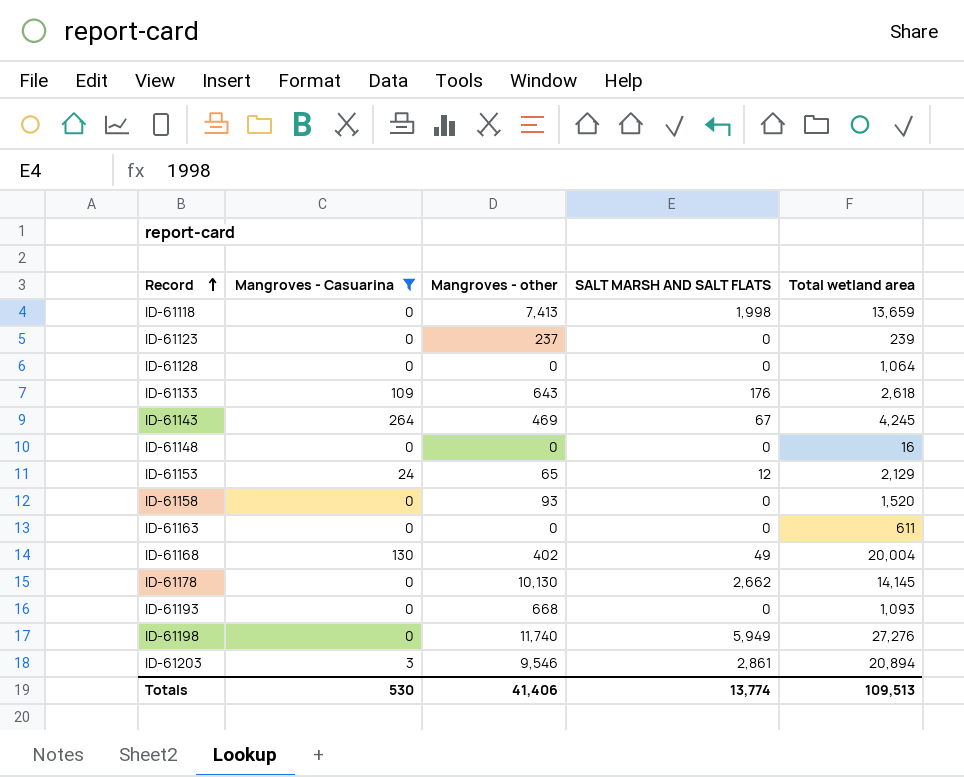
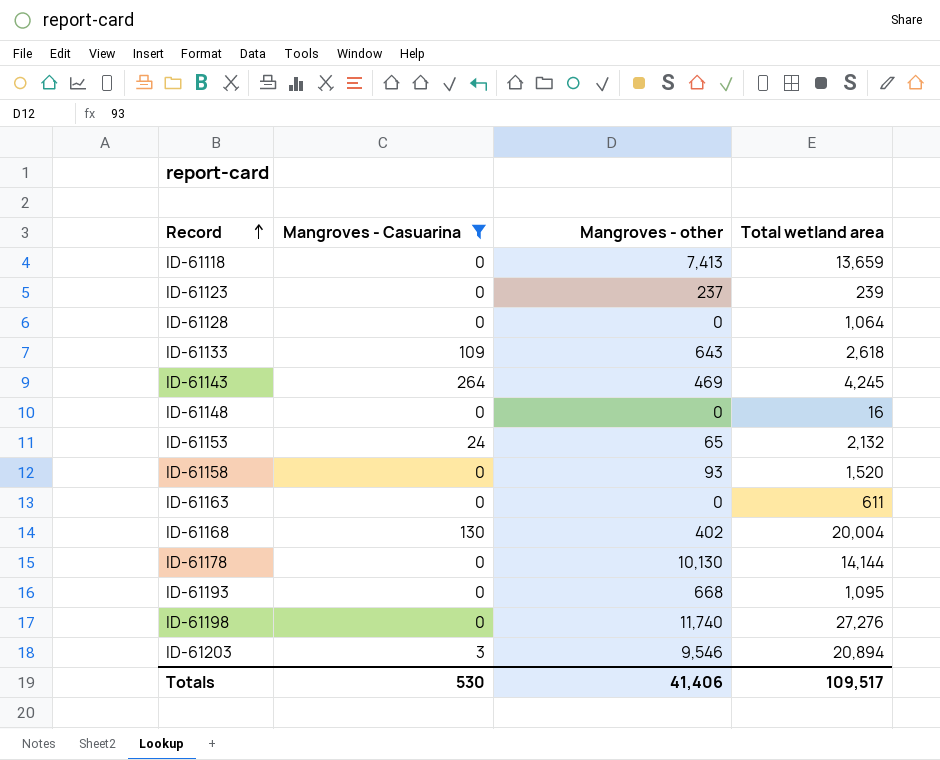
column SALT MARSH AND SALT FLATS | position: 4 -> none
ID-61153 | Total wetland area: 2,129 -> 2,132
ID-61178 | Total wetland area: 14,145 -> 14,144
ID-61193 | Total wetland area: 1,093 -> 1,095
Totals | Total wetland area: 109,513 -> 109,517

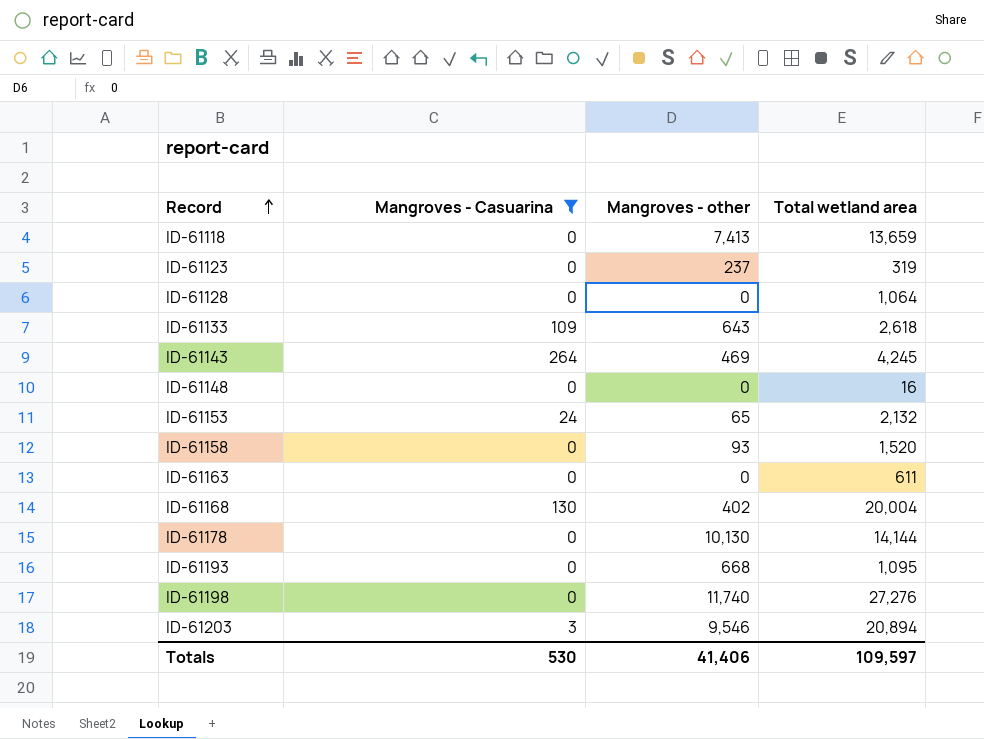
ID-61123 | Total wetland area: 239 -> 319
Totals | Total wetland area: 109,517 -> 109,597

